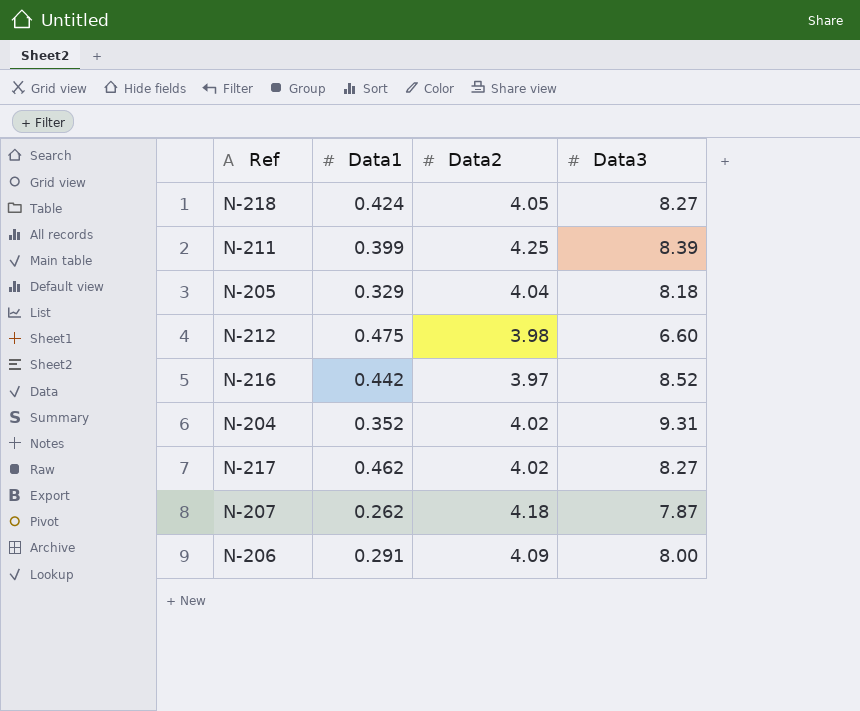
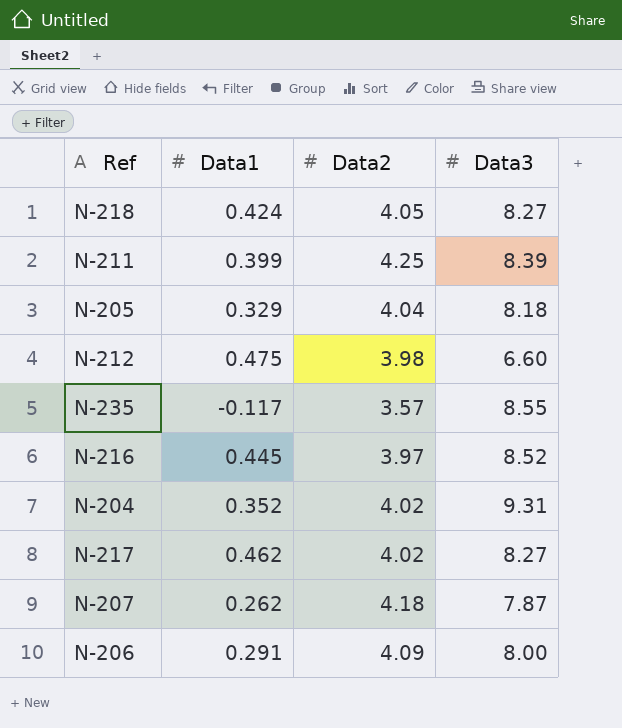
row N-235: none -> -0.117 | 3.57 | 8.55
N-216 | Data1: 0.442 -> 0.445

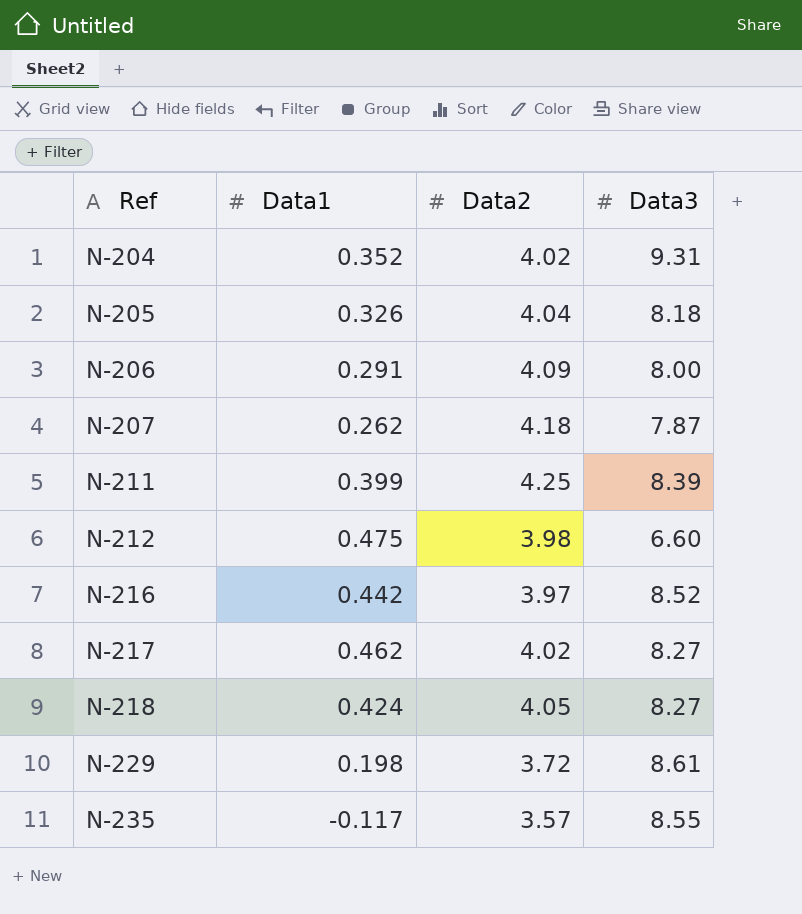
row order: none -> Ref ascending
N-205 | Data1: 0.329 -> 0.326
N-216 | Data1: 0.445 -> 0.442
row N-229: none -> 0.198 | 3.72 | 8.61

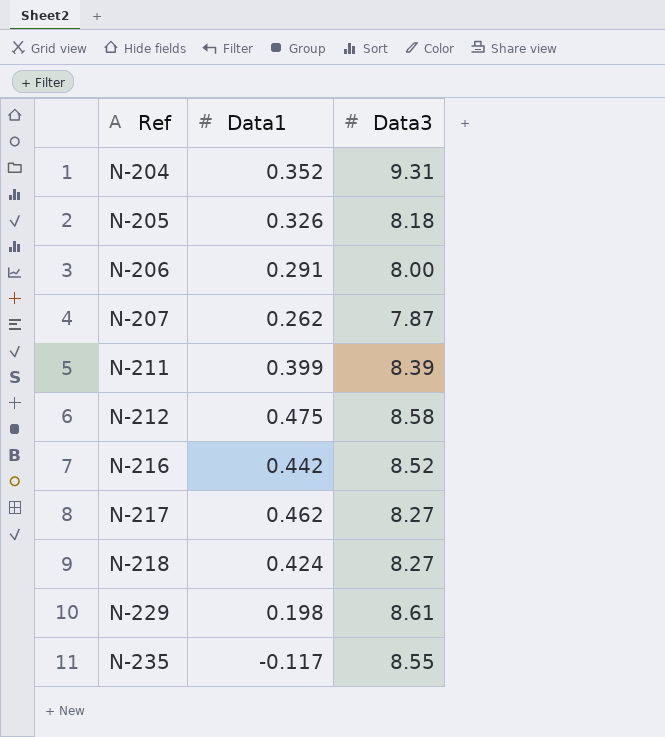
column Data2 | position: 3 -> none
N-212 | Data3: 6.60 -> 8.58

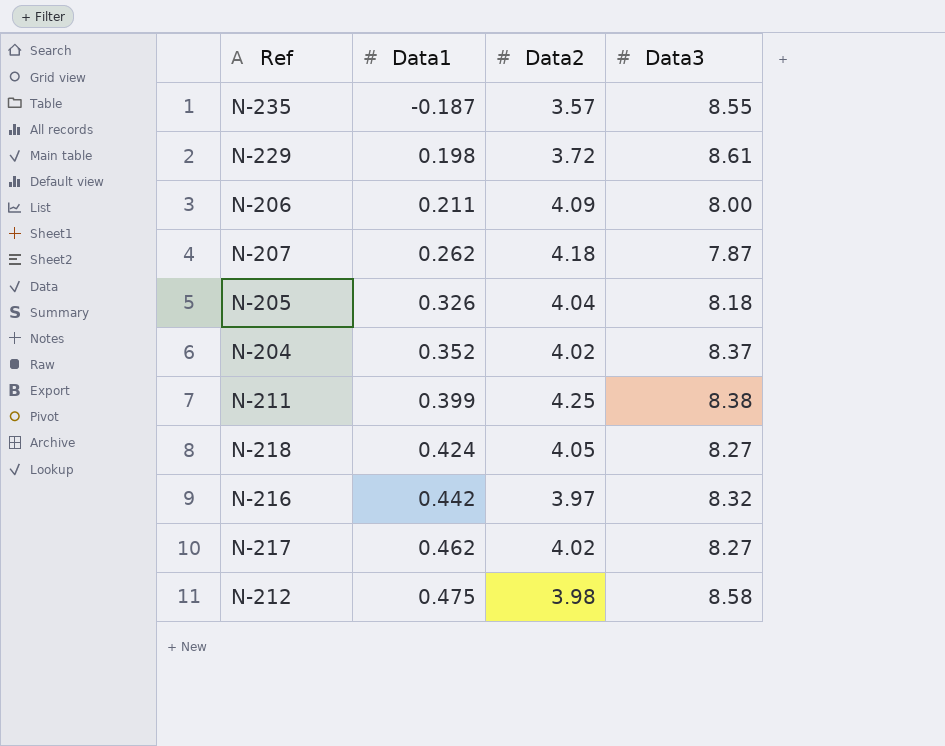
row order: Ref ascending -> Data1 ascending
column Data2 | position: none -> 3
N-235 | Data1: -0.117 -> -0.187
N-206 | Data1: 0.291 -> 0.211
N-204 | Data3: 9.31 -> 8.37
N-211 | Data3: 8.39 -> 8.38
N-216 | Data3: 8.52 -> 8.32

